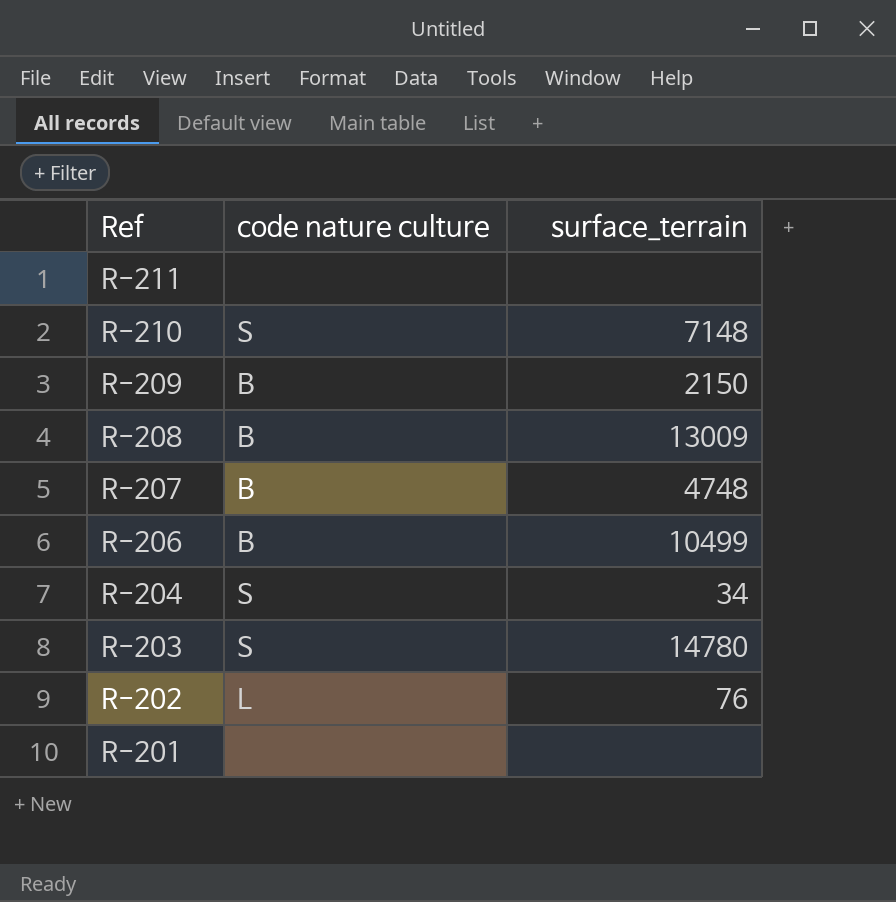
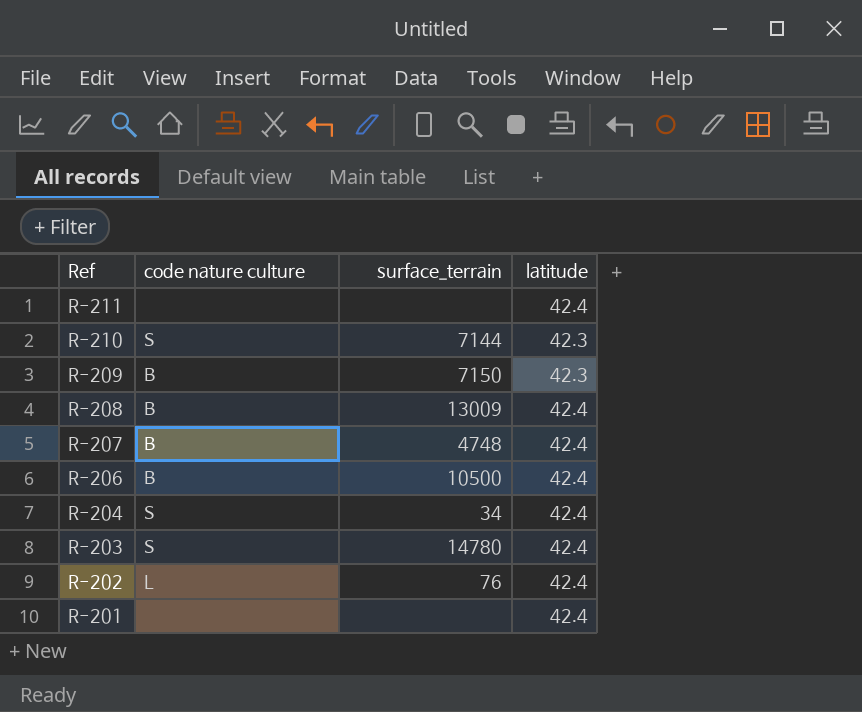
column latitude | position: none -> 4
R-210 | surface_terrain: 7148 -> 7144
R-209 | surface_terrain: 2150 -> 7150
R-206 | surface_terrain: 10499 -> 10500

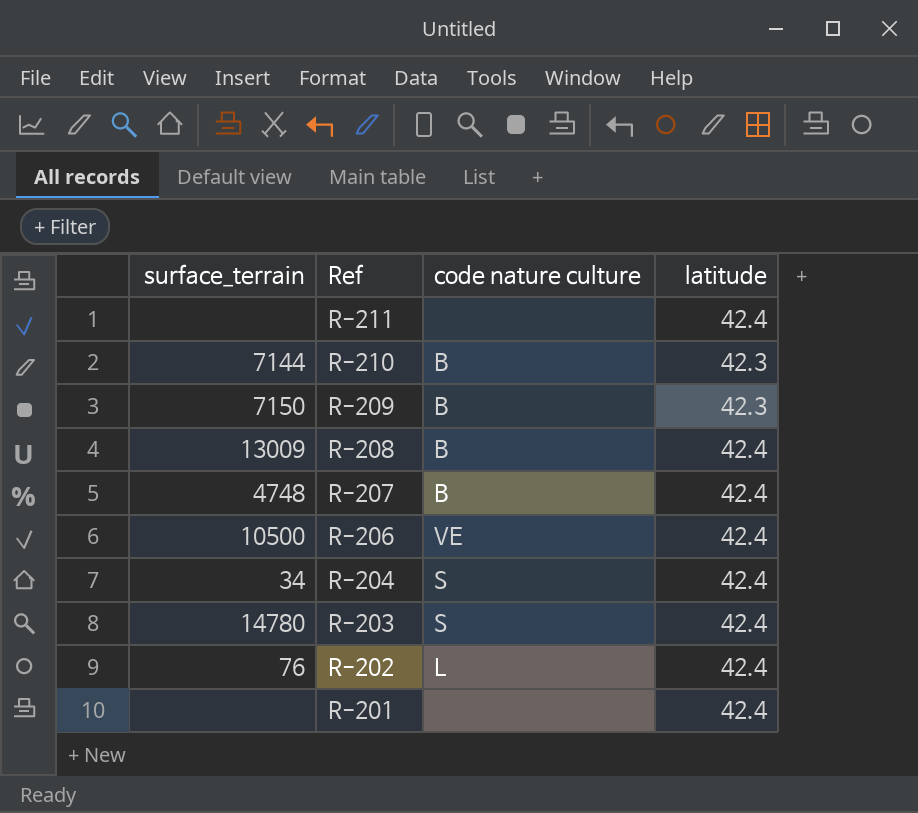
column surface_terrain | position: 3 -> 1
R-210 | code nature culture: S -> B
R-206 | code nature culture: B -> VE

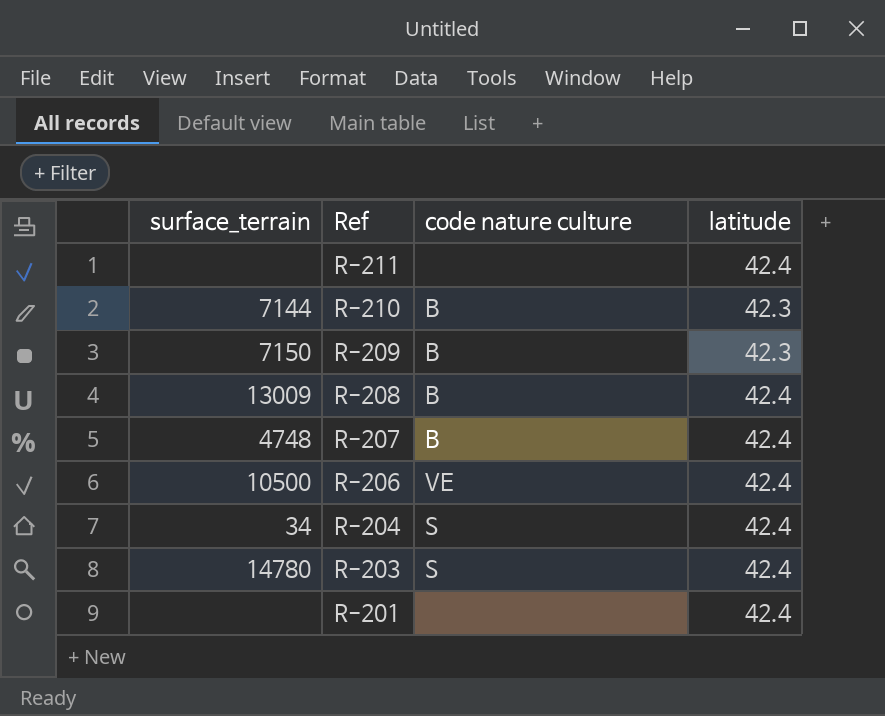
row R-202: 76 | L | 42.4 -> none

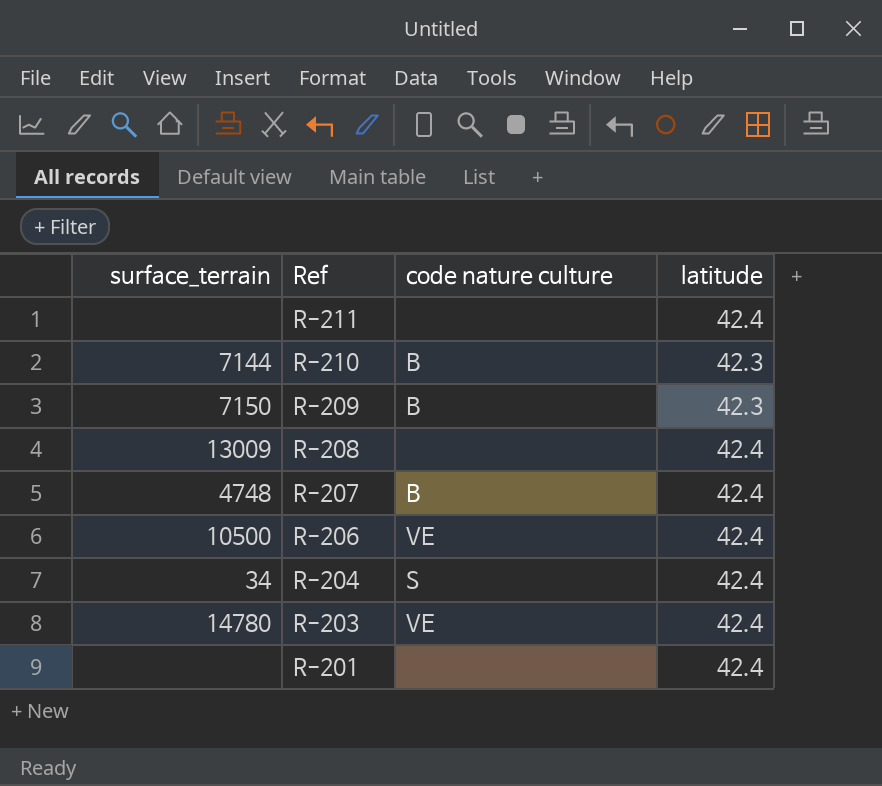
R-208 | code nature culture: B -> none
R-203 | code nature culture: S -> VE

